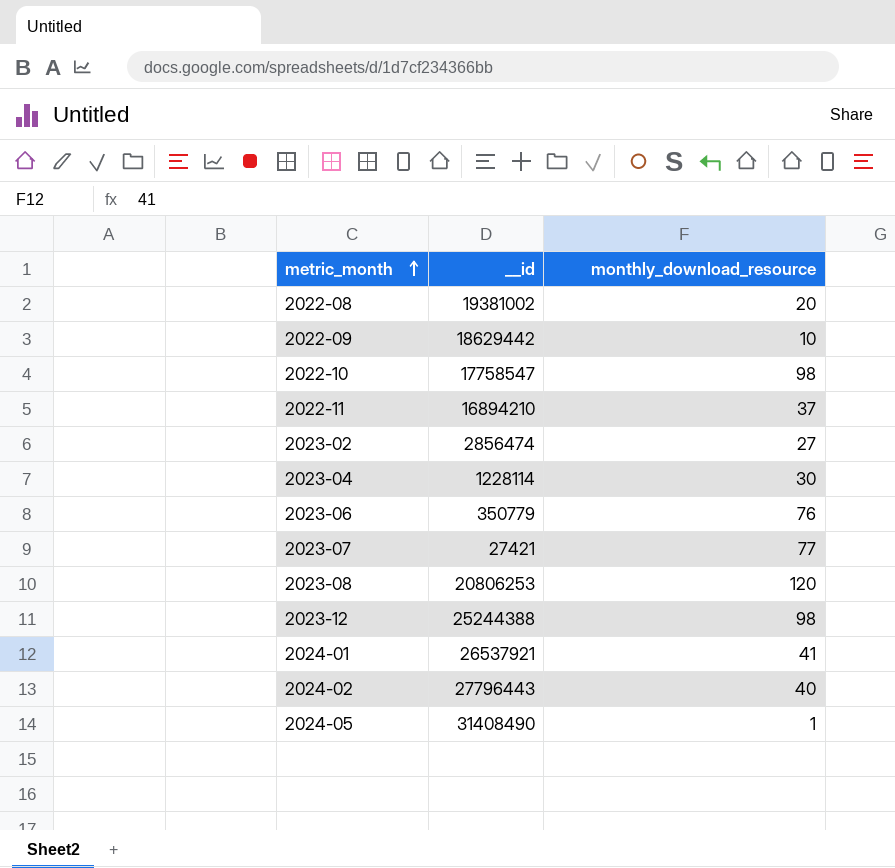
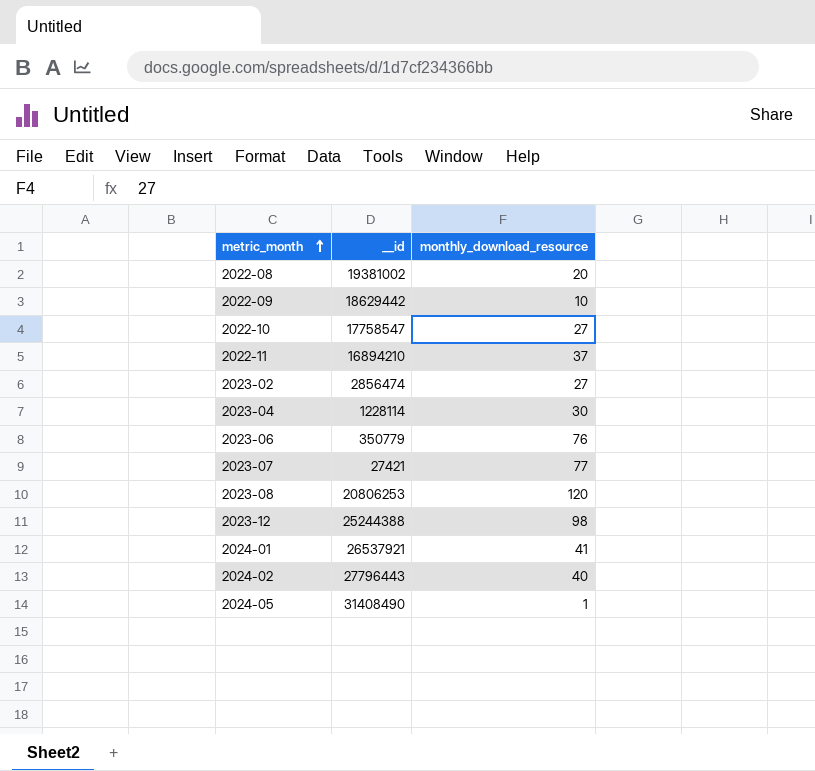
2022-10 | monthly_download_resource: 98 -> 27

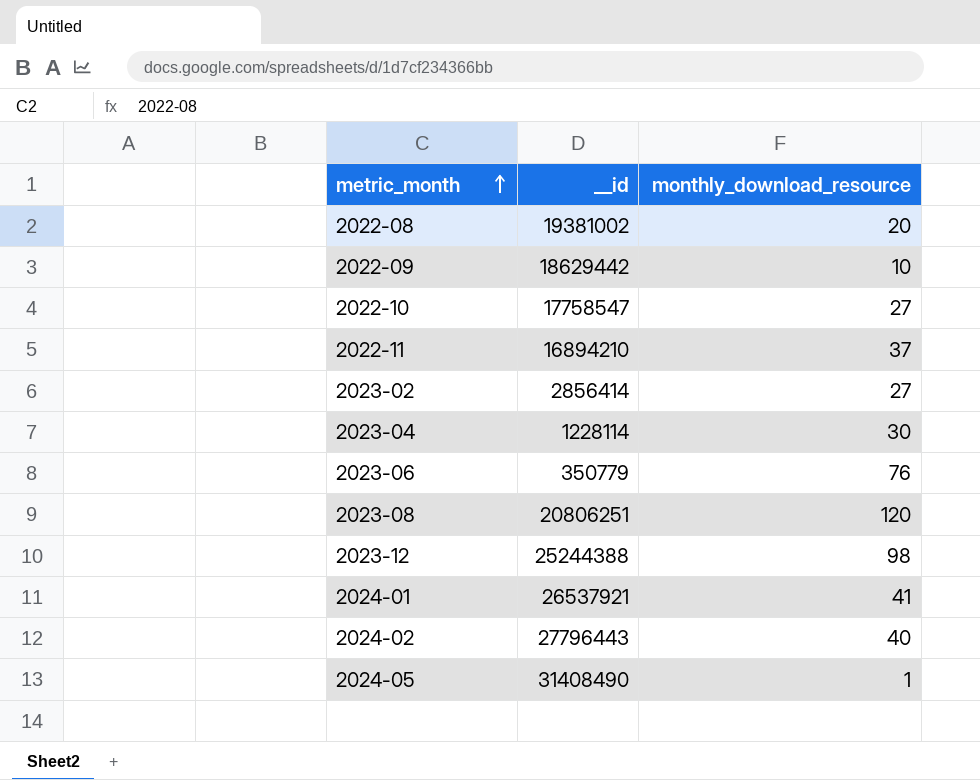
row 2023-07: 27421 | 77 -> none
2023-02 | __id: 2856474 -> 2856414
2023-08 | __id: 20806253 -> 20806251

